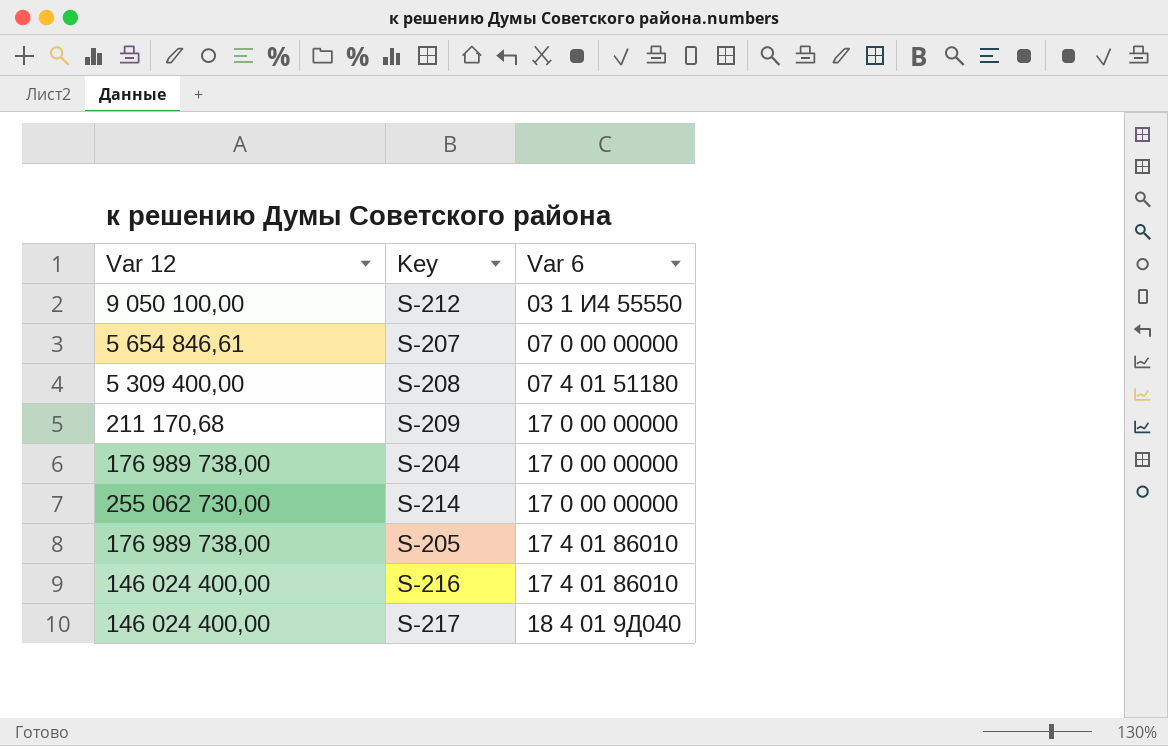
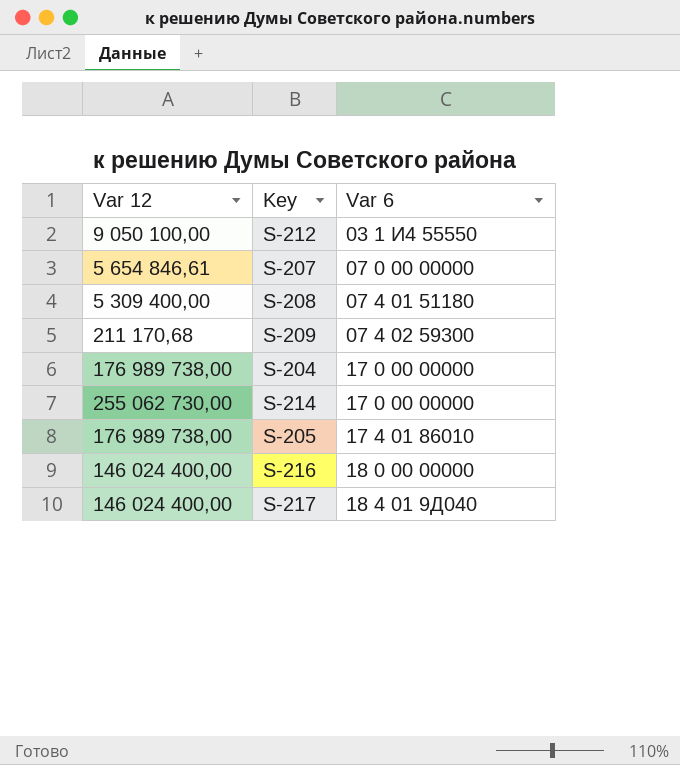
S-209 | Var 6: 17 0 00 00000 -> 07 4 02 59300
S-216 | Var 6: 17 4 01 86010 -> 18 0 00 00000

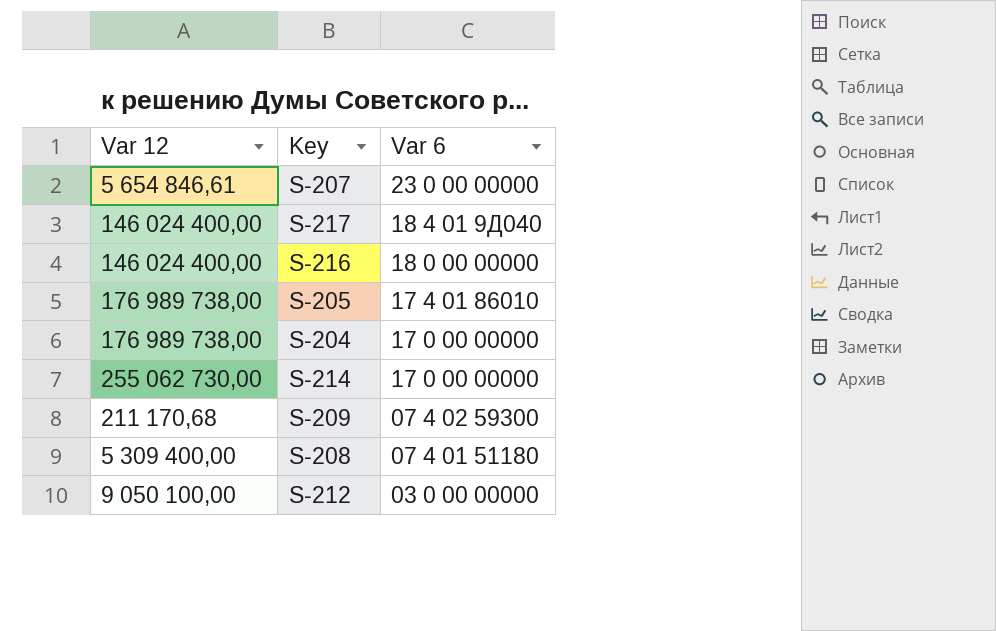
row order: Var 6 ascending -> Var 6 descending
S-207 | Var 6: 07 0 00 00000 -> 23 0 00 00000
S-212 | Var 6: 03 1 И4 55550 -> 03 0 00 00000

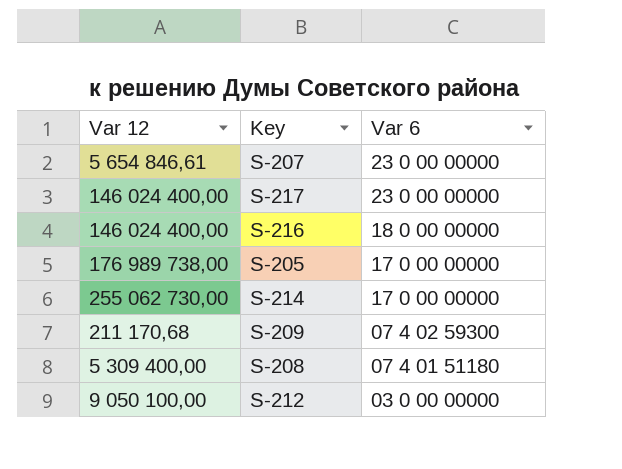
row S-204: 176 989 738,00 | 17 0 00 00000 -> none
S-217 | Var 6: 18 4 01 9Д040 -> 23 0 00 00000
S-205 | Var 6: 17 4 01 86010 -> 17 0 00 00000

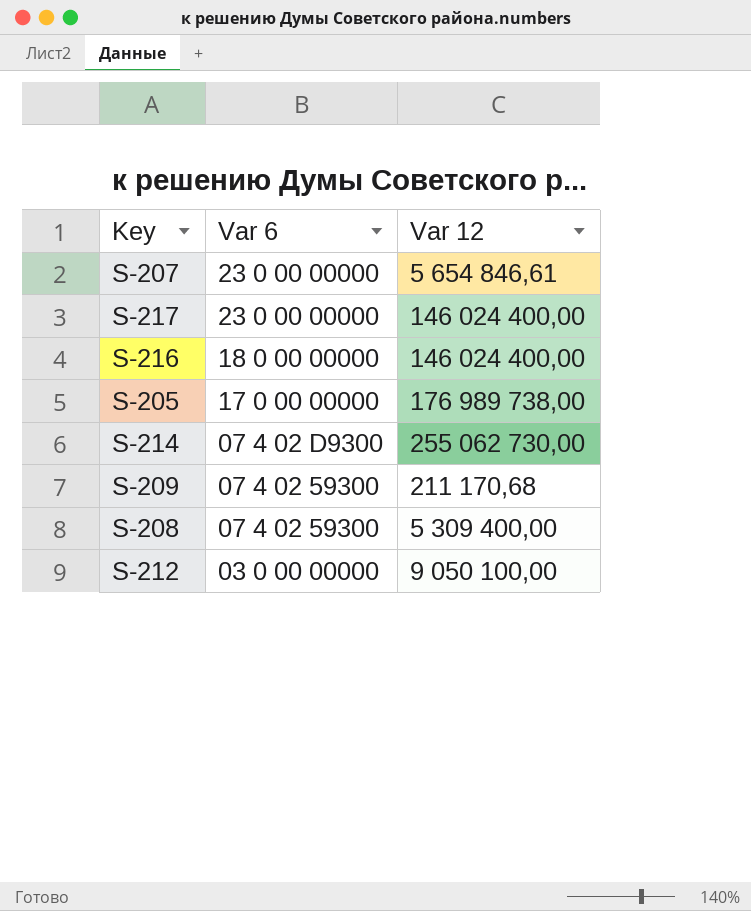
column Var 12 | position: 1 -> 3
S-214 | Var 6: 17 0 00 00000 -> 07 4 02 D9300
S-208 | Var 6: 07 4 01 51180 -> 07 4 02 59300

